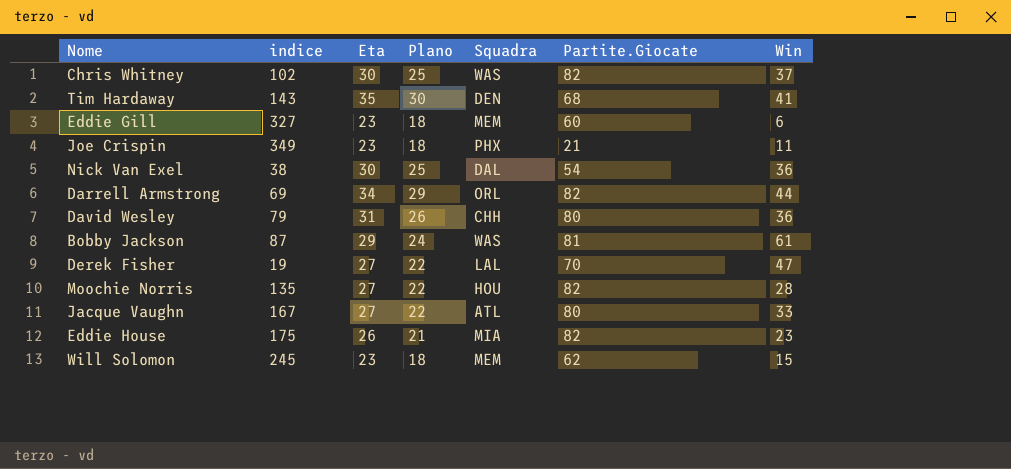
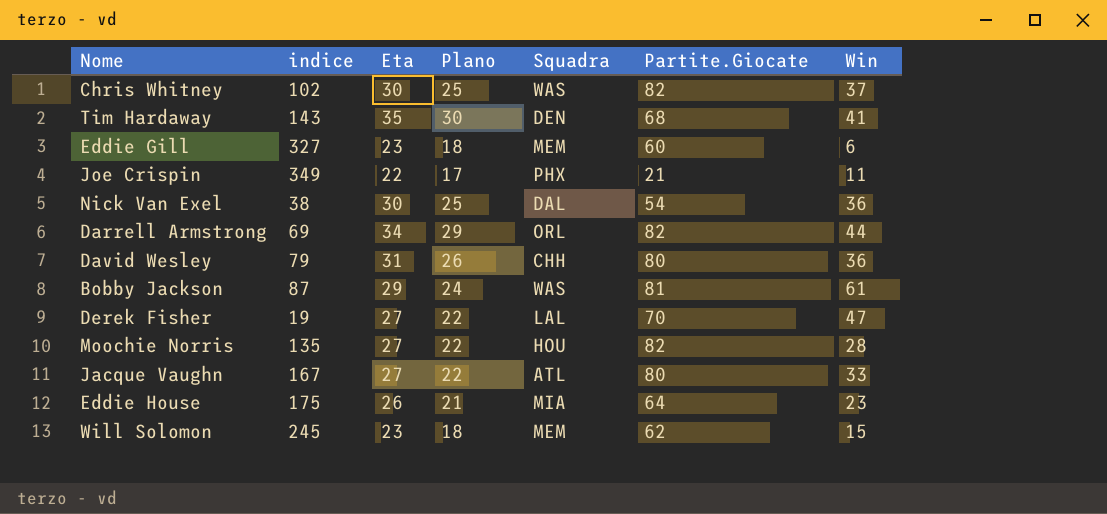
Joe Crispin | Eta: 23 -> 22
Joe Crispin | Plano: 18 -> 17
Eddie House | Partite.Giocate: 82 -> 64

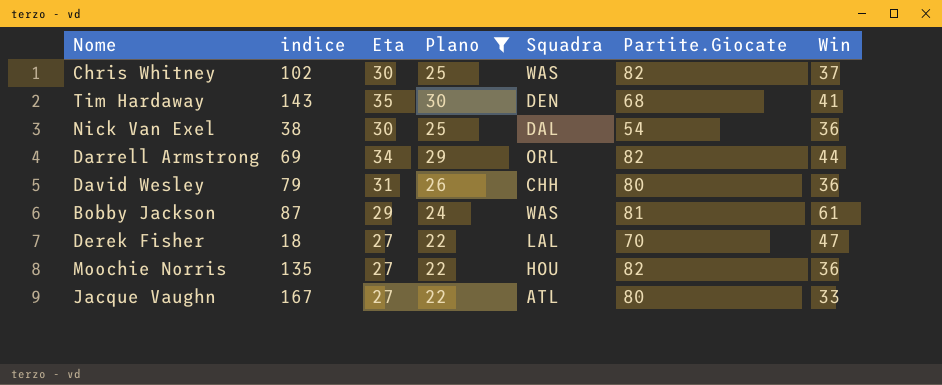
filter: none -> Plano >= 22
Derek Fisher | indice: 19 -> 18
Moochie Norris | Win: 28 -> 36

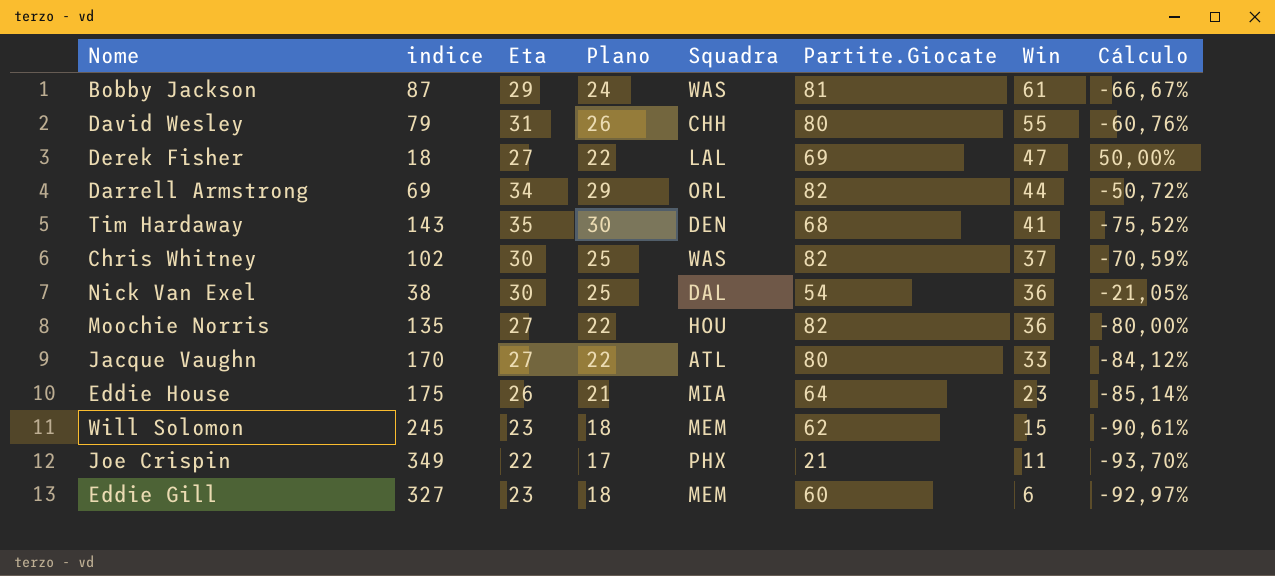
filter: Plano >= 22 -> none
row order: none -> Win descending
column Cálculo | formula: none -> ([Eta] - [indice]) / [indice]
David Wesley | Win: 36 -> 55
Derek Fisher | Partite.Giocate: 70 -> 69
Jacque Vaughn | indice: 167 -> 170

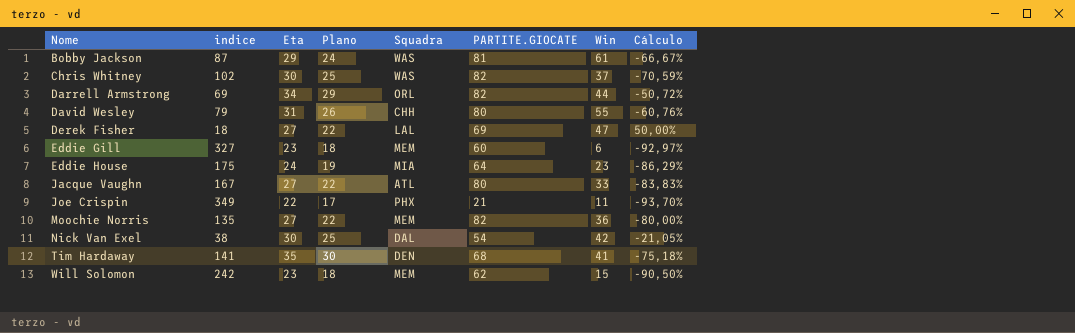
row order: Win descending -> Nome ascending
column name: Partite.Giocate -> PARTITE.GIOCATE
Eddie House | Eta: 26 -> 24
Eddie House | Plano: 21 -> 19
Eddie House | Cálculo: -85,14% -> -86,29%
Jacque Vaughn | indice: 170 -> 167
Jacque Vaughn | Cálculo: -84,12% -> -83,83%
Moochie Norris | Squadra: HOU -> MEM
Nick Van Exel | Win: 36 -> 42
Tim Hardaway | indice: 143 -> 141
Tim Hardaway | Cálculo: -75,52% -> -75,18%
Will Solomon | indice: 245 -> 242
Will Solomon | Cálculo: -90,61% -> -90,50%

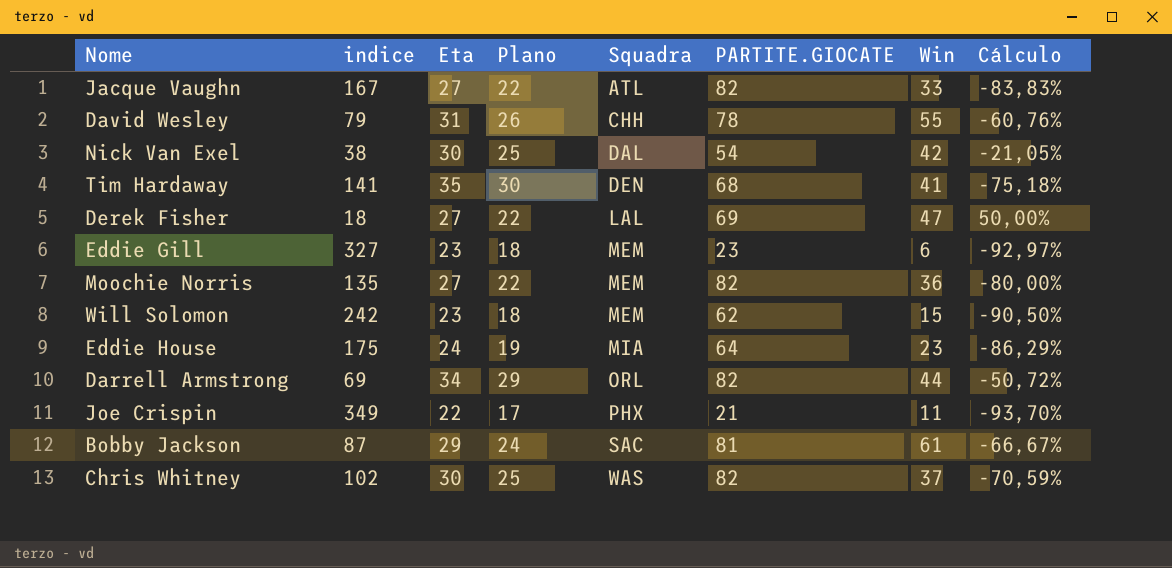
row order: Nome ascending -> Squadra ascending
Jacque Vaughn | PARTITE.GIOCATE: 80 -> 82
David Wesley | PARTITE.GIOCATE: 80 -> 78
Eddie Gill | PARTITE.GIOCATE: 60 -> 23
Bobby Jackson | Squadra: WAS -> SAC

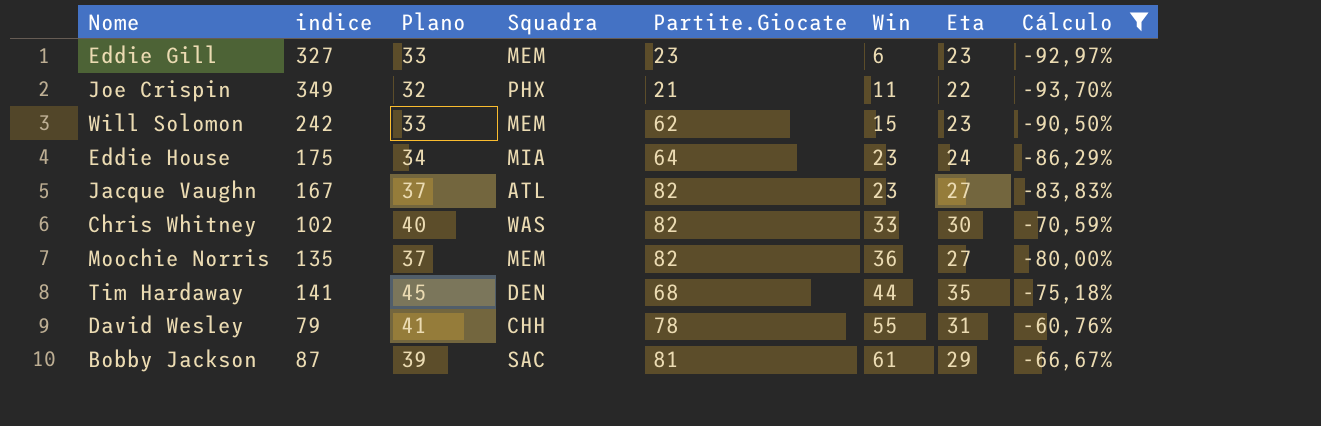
filter: none -> Cálculo <= -60,76%
row order: Squadra ascending -> Win ascending
column Plano | formula: [Eta] - 5 -> [Eta] + 10
column name: PARTITE.GIOCATE -> Partite.Giocate
column Eta | position: 3 -> 7
Jacque Vaughn | Win: 33 -> 23
Chris Whitney | Win: 37 -> 33
Tim Hardaway | Win: 41 -> 44

